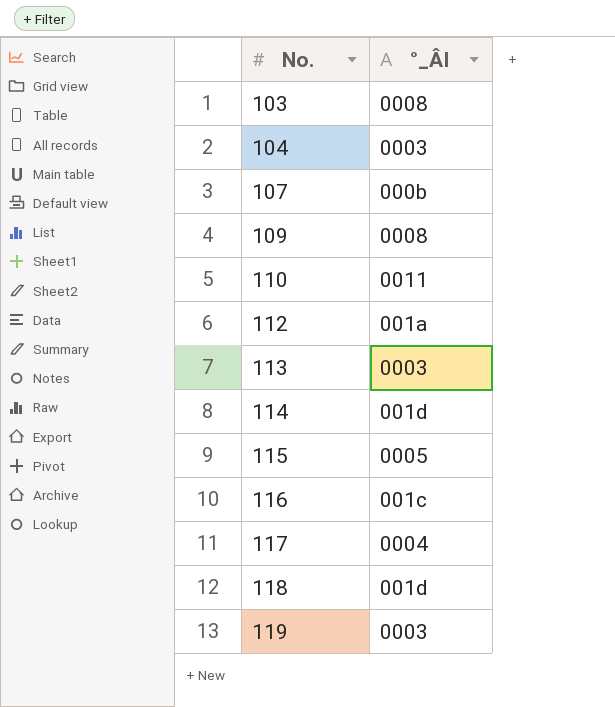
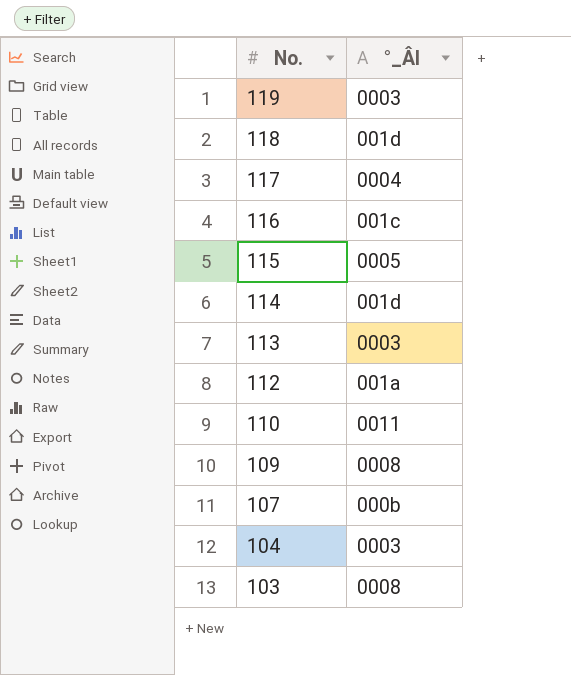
row order: No. ascending -> No. descending

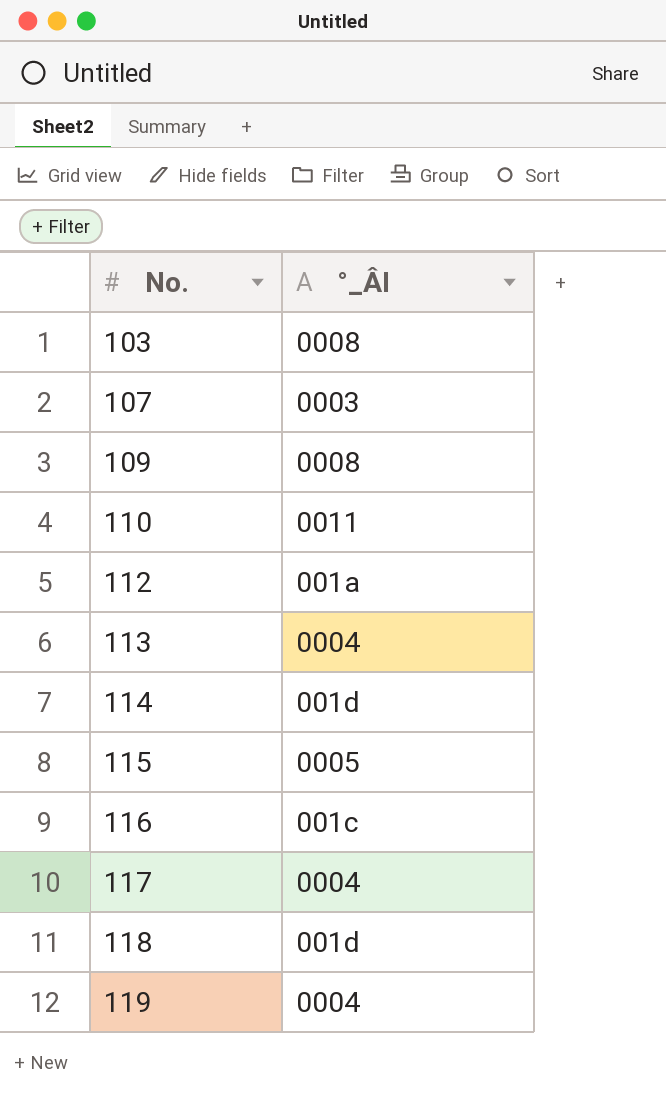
row order: No. descending -> No. ascending
row 104: 0003 -> none
107 | °_ÂI: 000b -> 0003
113 | °_ÂI: 0003 -> 0004
119 | °_ÂI: 0003 -> 0004

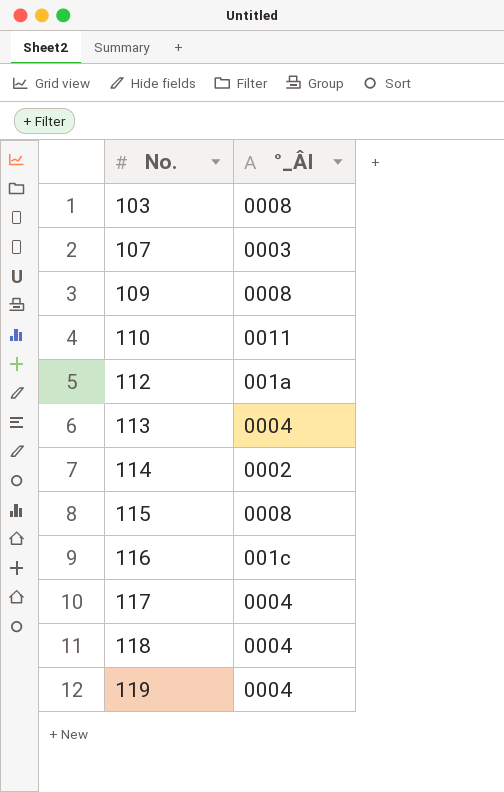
114 | °_ÂI: 001d -> 0002
115 | °_ÂI: 0005 -> 0008
118 | °_ÂI: 001d -> 0004

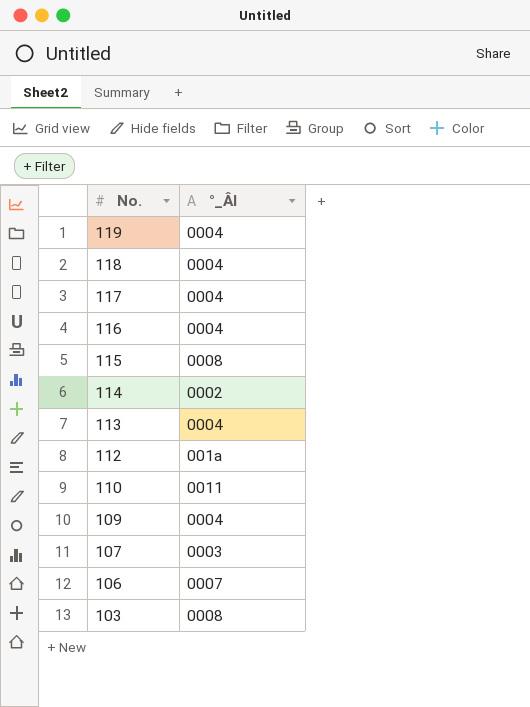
row order: No. ascending -> No. descending
116 | °_ÂI: 001c -> 0004
109 | °_ÂI: 0008 -> 0004
row 106: none -> 0007

